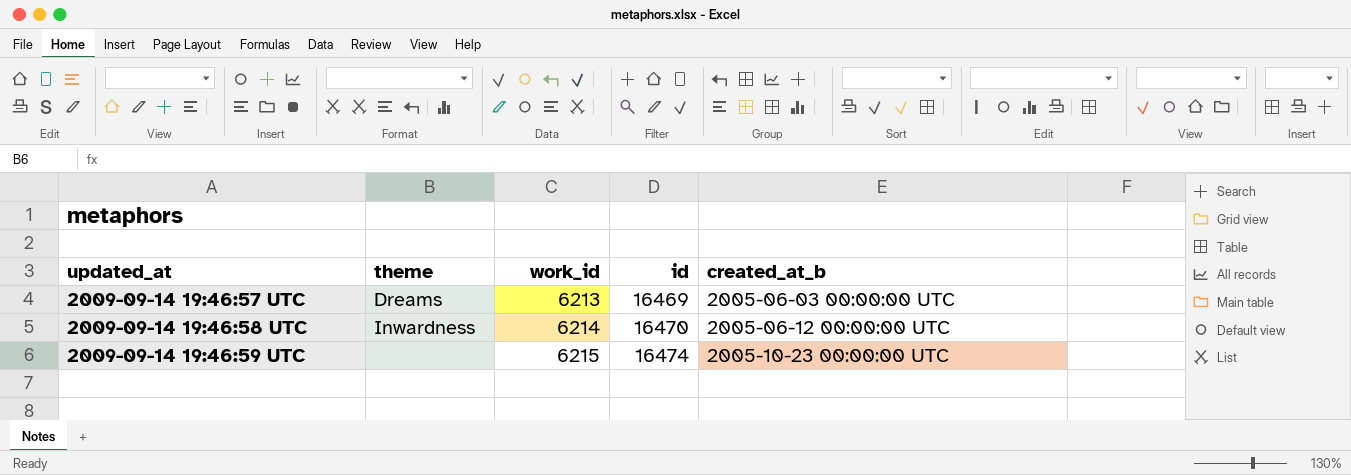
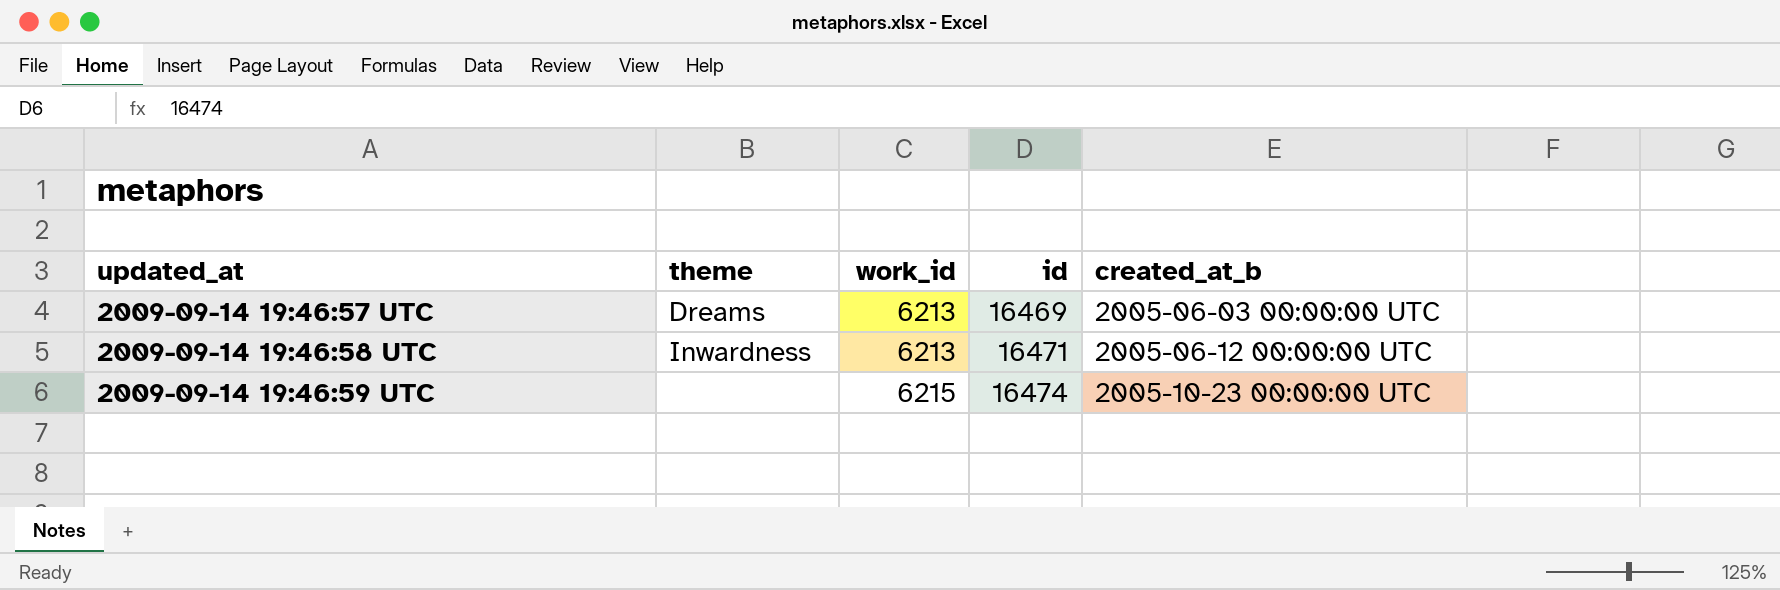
2009-09-14 19:46:58 UTC | work_id: 6214 -> 6213
2009-09-14 19:46:58 UTC | id: 16470 -> 16471

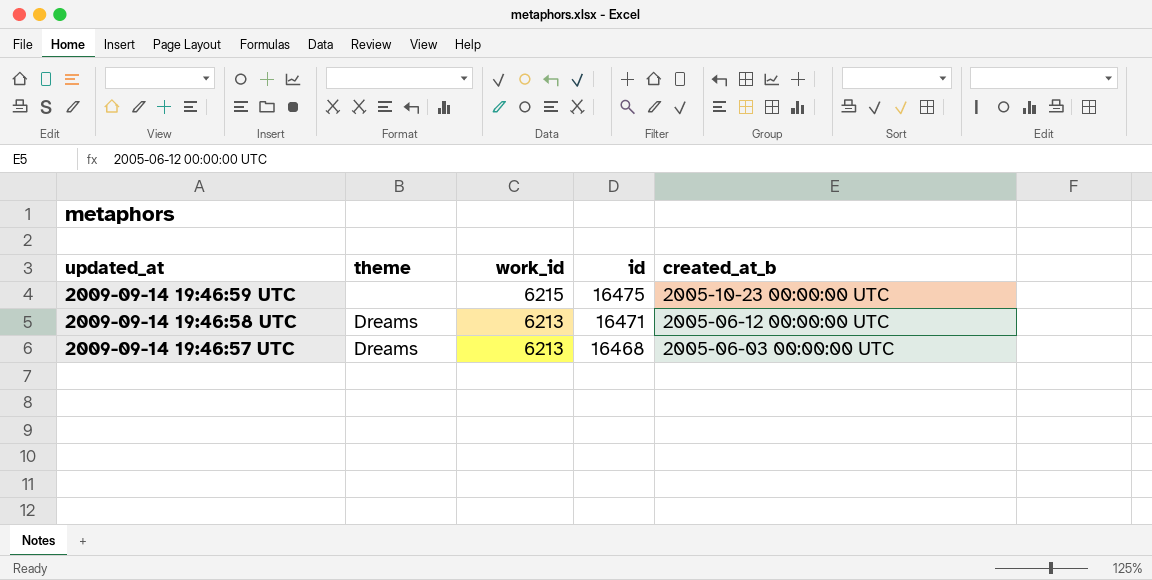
row order: updated_at ascending -> updated_at descending
2009-09-14 19:46:59 UTC | id: 16474 -> 16475
2009-09-14 19:46:58 UTC | theme: Inwardness -> Dreams
2009-09-14 19:46:57 UTC | id: 16469 -> 16468

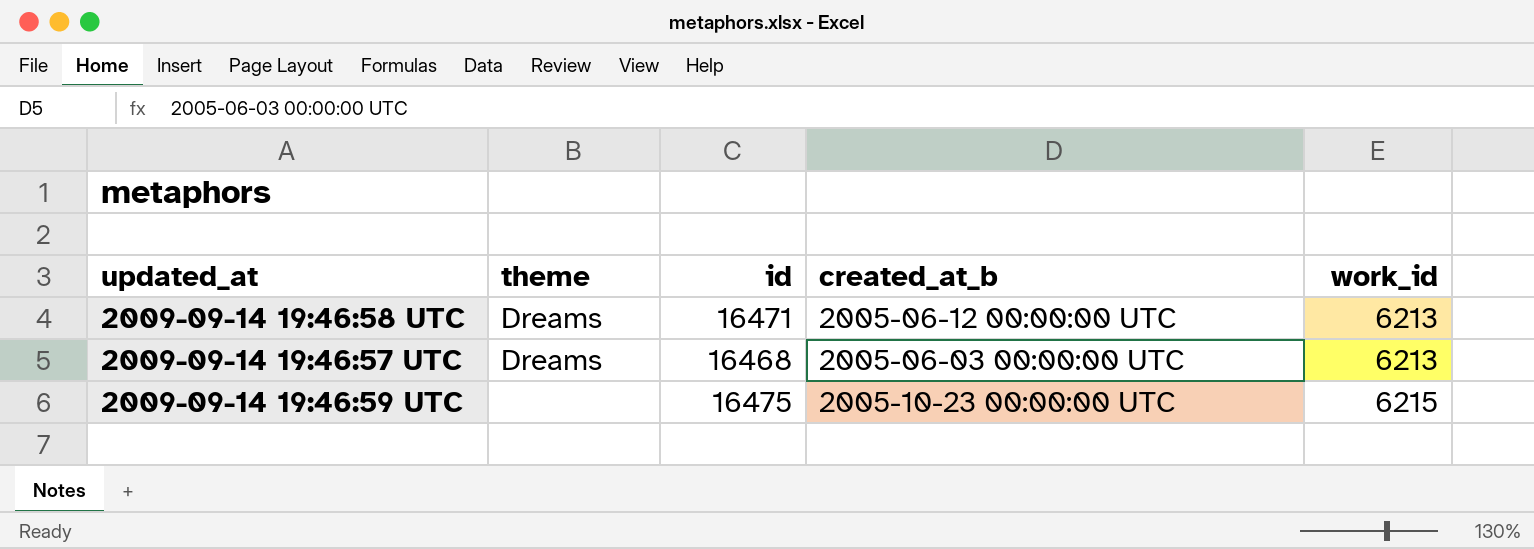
row order: updated_at descending -> work_id ascending
column work_id | position: 3 -> 5

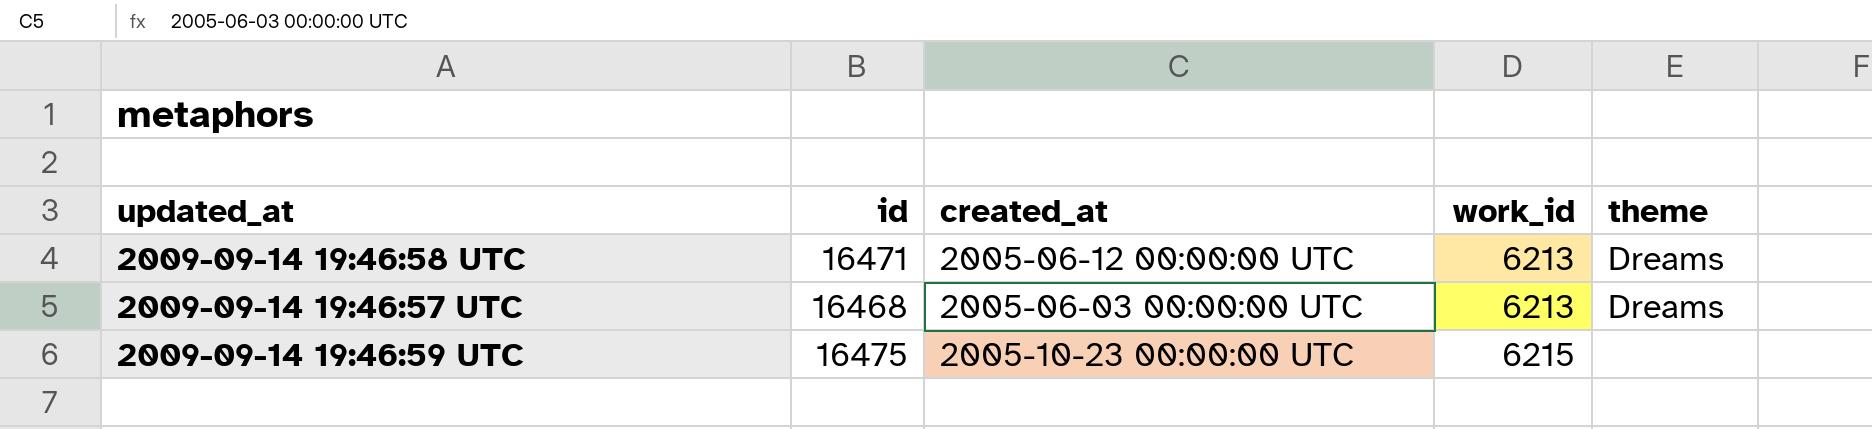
column name: created_at_b -> created_at
column theme | position: 2 -> 5

